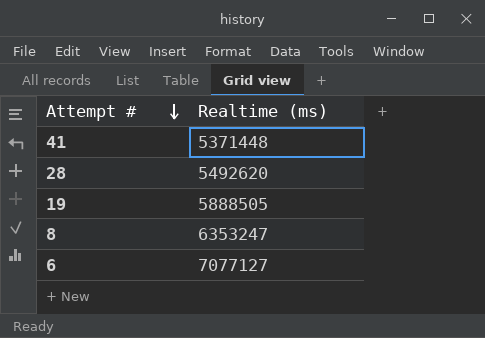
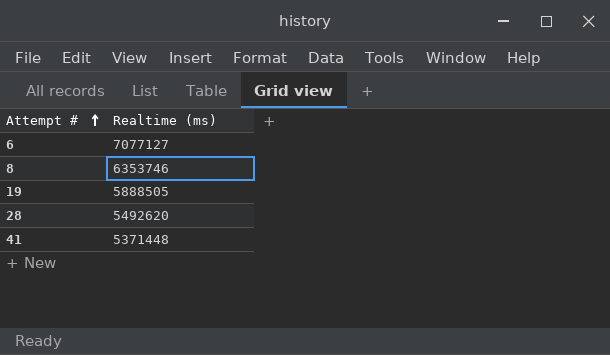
row order: Attempt # descending -> Attempt # ascending
8 | Realtime (ms): 6353247 -> 6353746

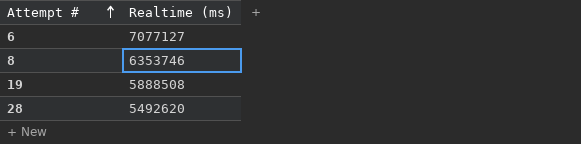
row 41: 5371448 -> none
19 | Realtime (ms): 5888505 -> 5888508

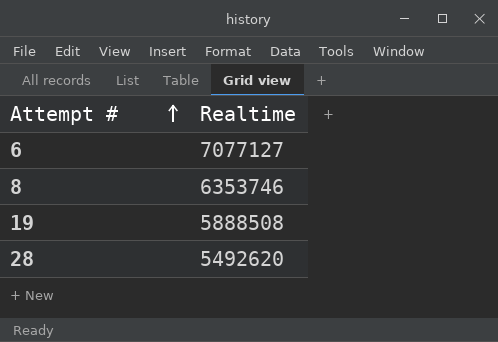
column name: Realtime (ms) -> Realtime

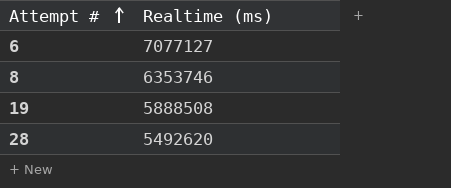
column name: Realtime -> Realtime (ms)

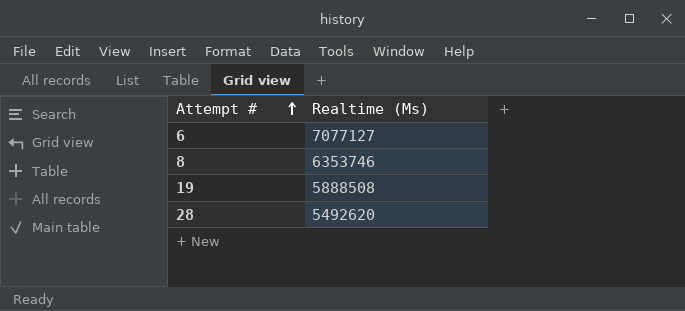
column name: Realtime (ms) -> Realtime (Ms)

